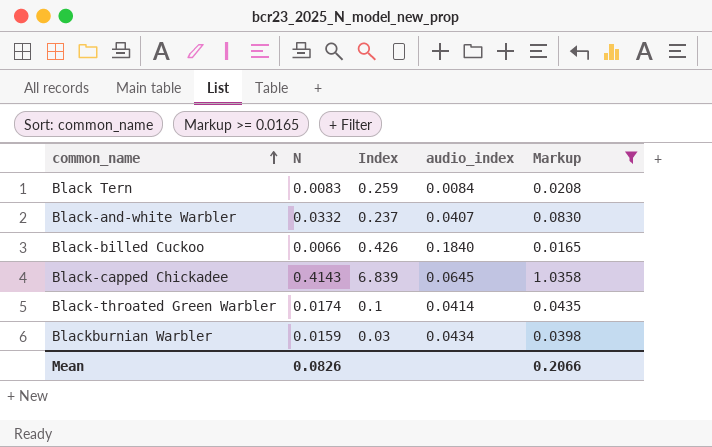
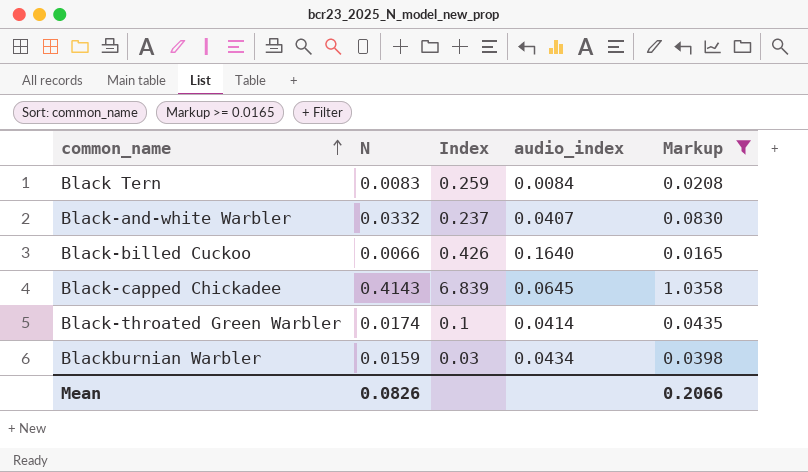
Black-billed Cuckoo | audio_index: 0.1840 -> 0.1640

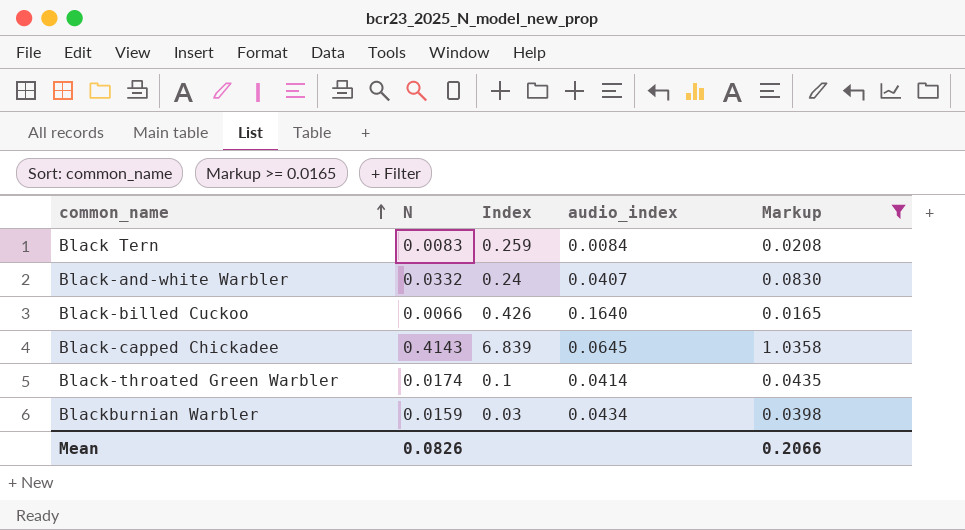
Black-and-white Warbler | Index: 0.237 -> 0.24

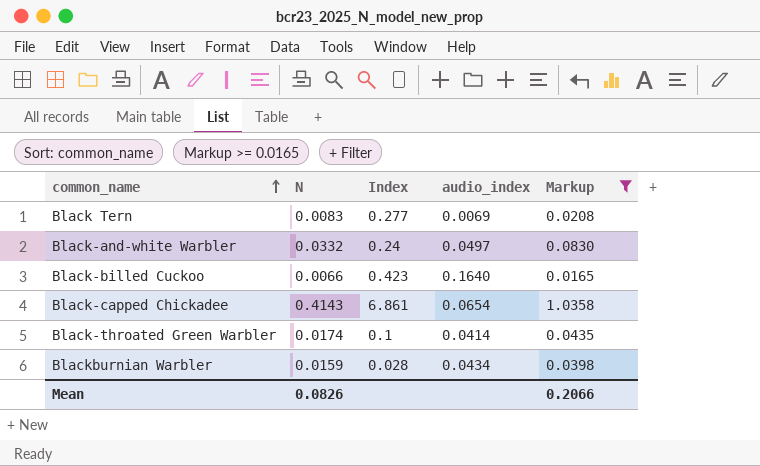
Black Tern | Index: 0.259 -> 0.277
Black Tern | audio_index: 0.0084 -> 0.0069
Black-and-white Warbler | audio_index: 0.0407 -> 0.0497
Black-billed Cuckoo | Index: 0.426 -> 0.423
Black-capped Chickadee | Index: 6.839 -> 6.861
Black-capped Chickadee | audio_index: 0.0645 -> 0.0654
Blackburnian Warbler | Index: 0.03 -> 0.028

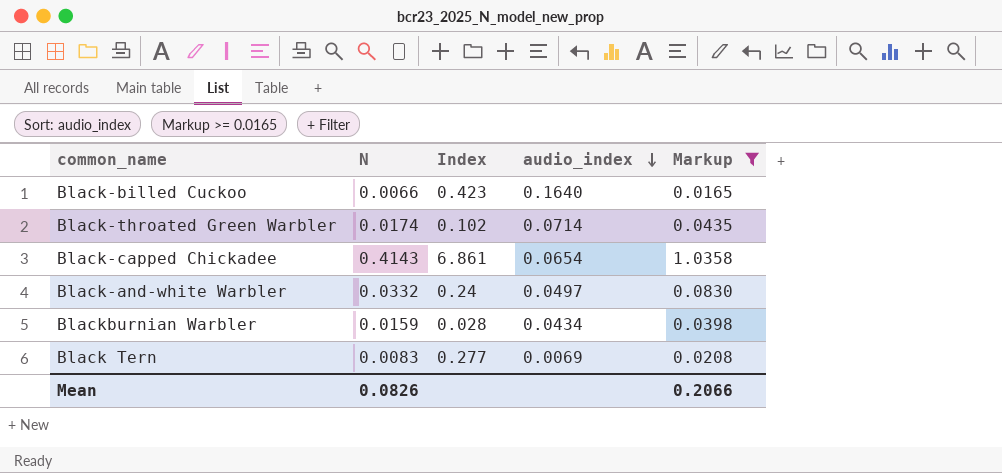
row order: common_name ascending -> audio_index descending
Black-throated Green Warbler | Index: 0.1 -> 0.102
Black-throated Green Warbler | audio_index: 0.0414 -> 0.0714

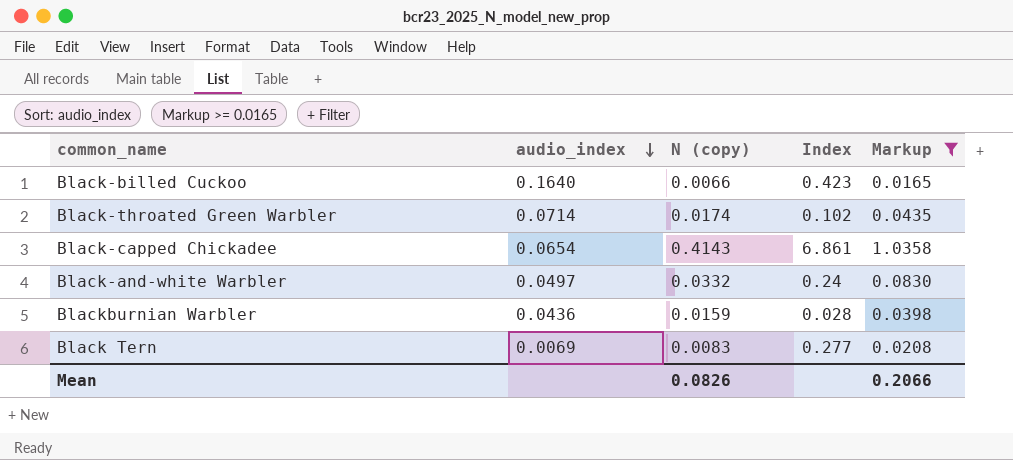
column audio_index | position: 4 -> 2
column name: N -> N (copy)
Blackburnian Warbler | audio_index: 0.0434 -> 0.0436

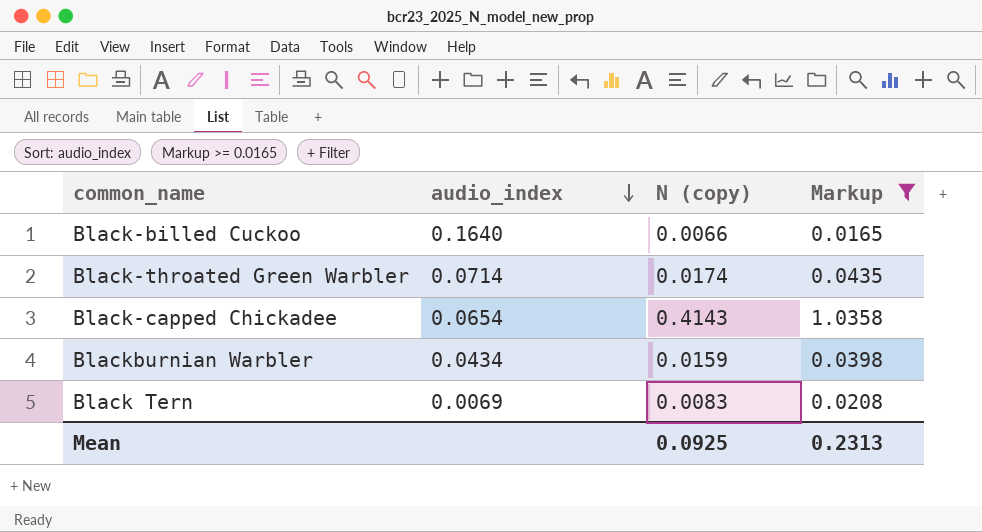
column Index | position: 4 -> none
row Black-and-white Warbler: 0.0497 | 0.0332 | 0.24 | 0.0830 -> none
Blackburnian Warbler | audio_index: 0.0436 -> 0.0434
Mean | N (copy): 0.0826 -> 0.0925
Mean | Markup: 0.2066 -> 0.2313

